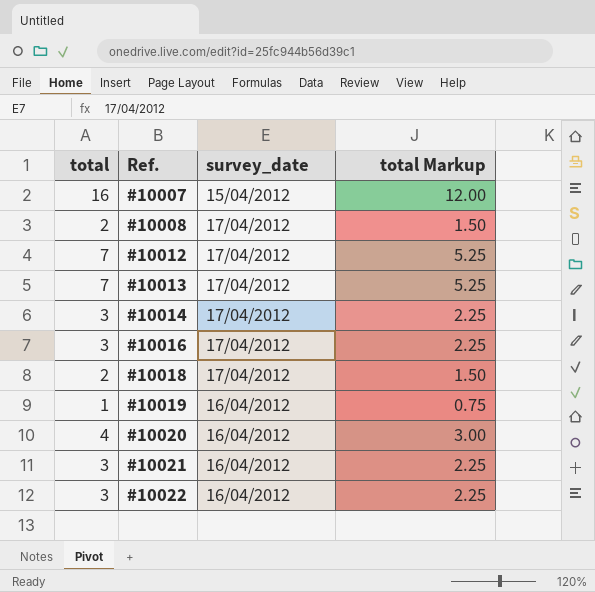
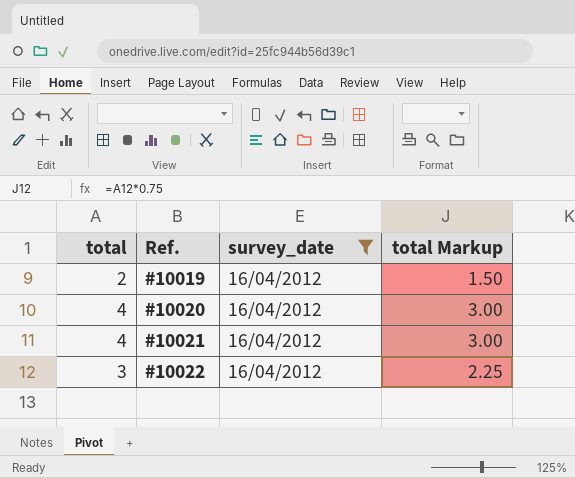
filter: none -> survey_date = 16/04/2012
#10019 | total: 1 -> 2
#10019 | total Markup: 0.75 -> 1.50
#10021 | total: 3 -> 4
#10021 | total Markup: 2.25 -> 3.00

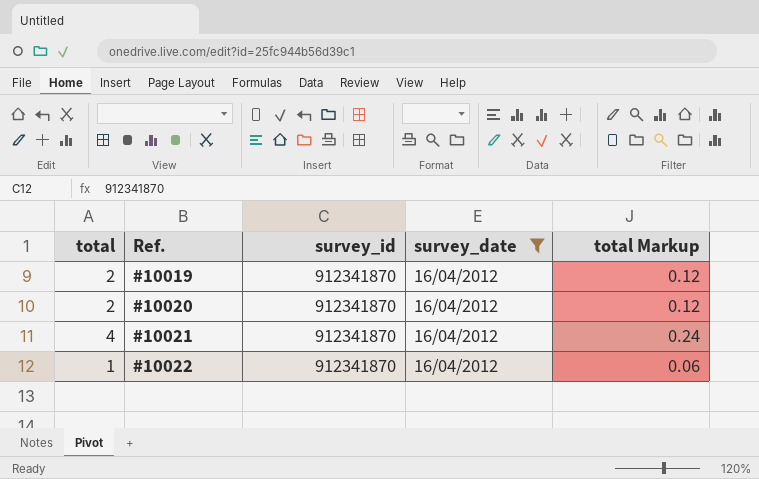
column survey_id | position: none -> 3
column total Markup | formula: [total] * 0.75 -> [total] * 0.06
#10020 | total: 4 -> 2
#10022 | total: 3 -> 1

